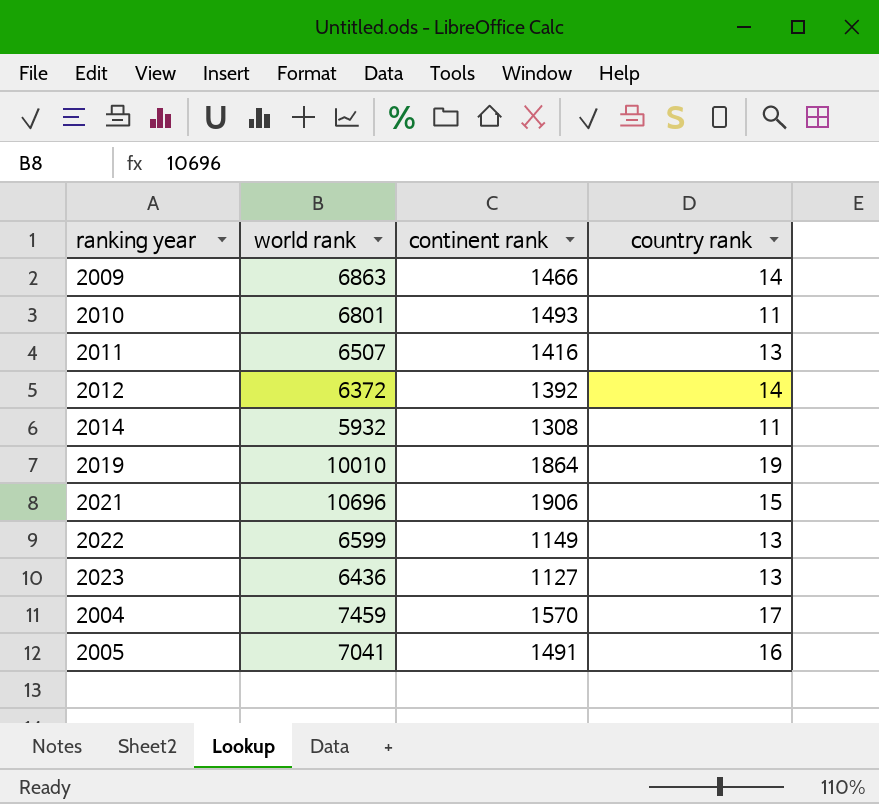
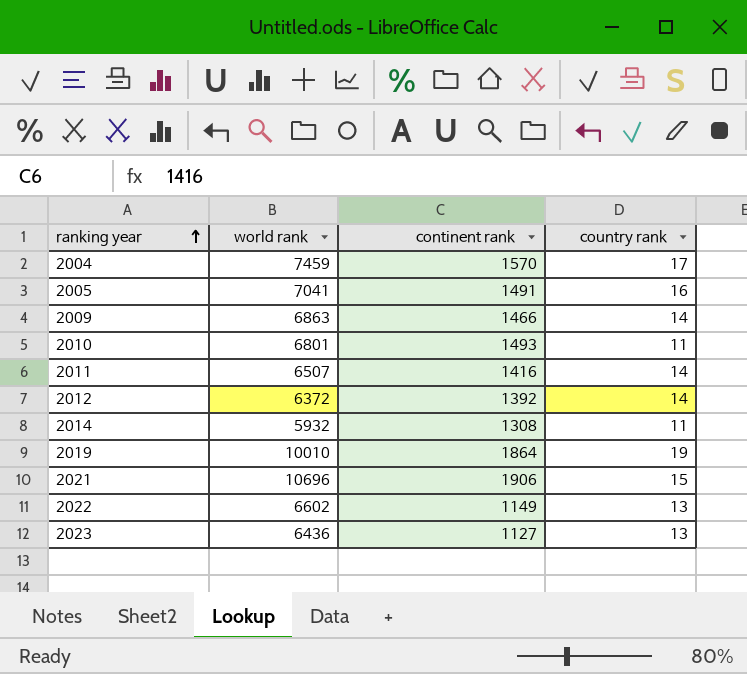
row order: none -> ranking year ascending
2011 | country rank: 13 -> 14
2022 | world rank: 6599 -> 6602

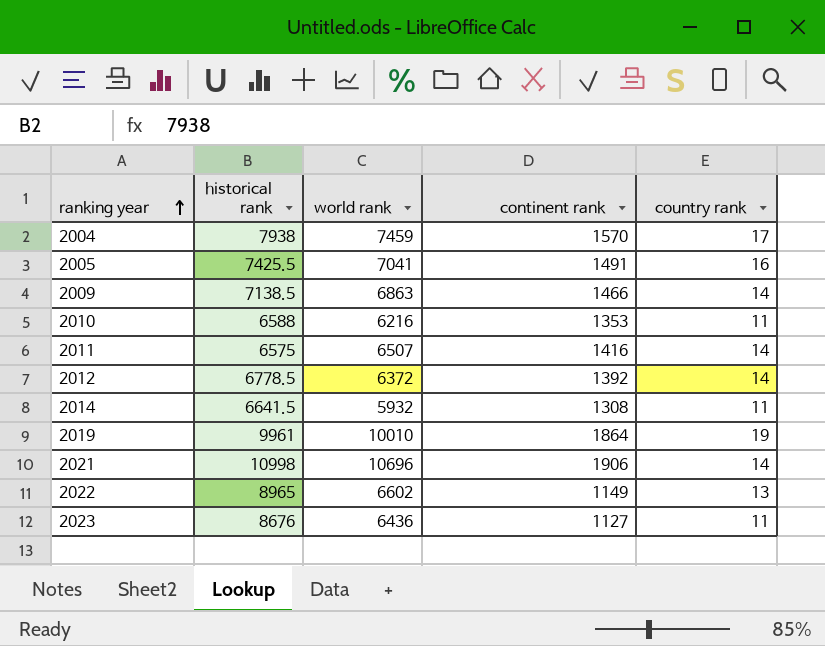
column historical rank | position: none -> 2
2010 | world rank: 6801 -> 6216
2010 | continent rank: 1493 -> 1353
2021 | country rank: 15 -> 14
2023 | country rank: 13 -> 11

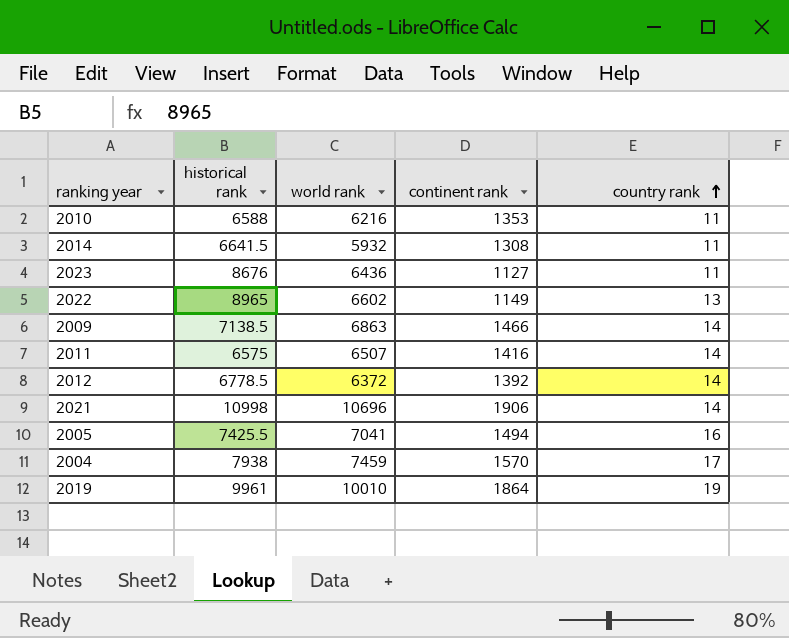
row order: ranking year ascending -> country rank ascending
2005 | continent rank: 1491 -> 1494

